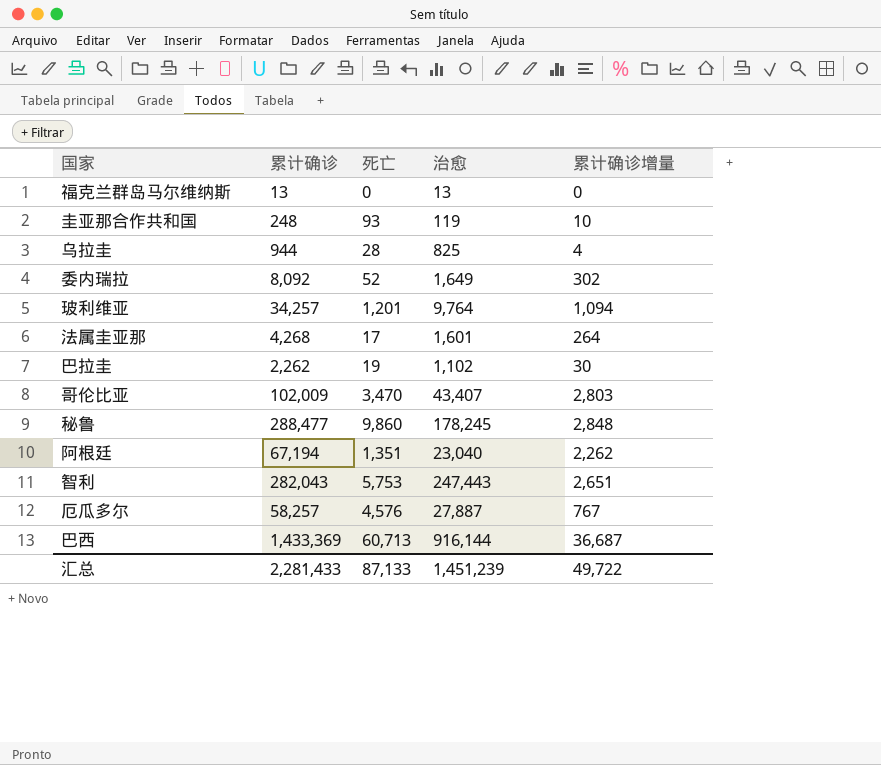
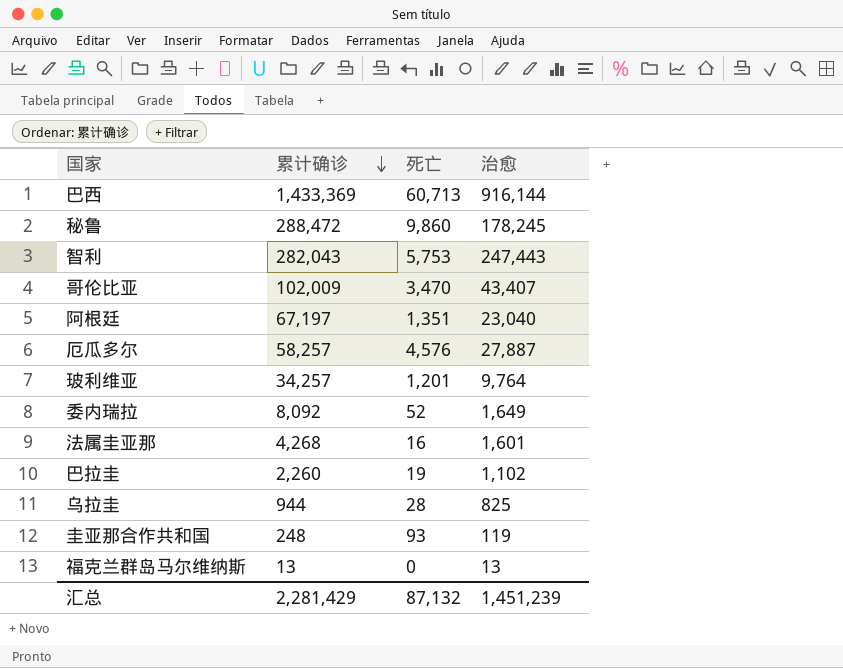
row order: none -> 累计确诊 descending
column 累计确诊增量 | position: 5 -> none
秘鲁 | 累计确诊: 288,477 -> 288,472
阿根廷 | 累计确诊: 67,194 -> 67,197
法属圭亚那 | 死亡: 17 -> 16
巴拉圭 | 累计确诊: 2,262 -> 2,260
汇总 | 累计确诊: 2,281,433 -> 2,281,429
汇总 | 死亡: 87,133 -> 87,132

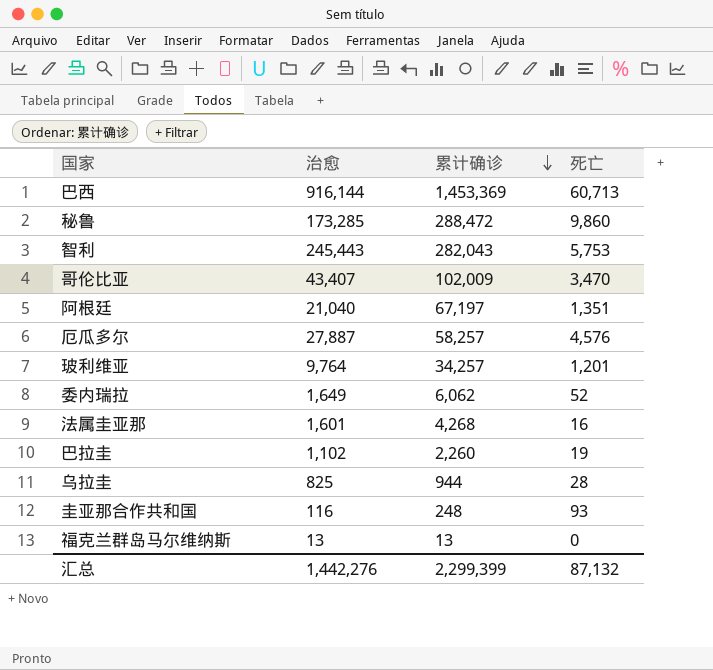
column 治愈 | position: 4 -> 2
巴西 | 累计确诊: 1,433,369 -> 1,453,369
秘鲁 | 治愈: 178,245 -> 173,285
智利 | 治愈: 247,443 -> 245,443
阿根廷 | 治愈: 23,040 -> 21,040
委内瑞拉 | 累计确诊: 8,092 -> 6,062
圭亚那合作共和国 | 治愈: 119 -> 116
汇总 | 治愈: 1,451,239 -> 1,442,276
汇总 | 累计确诊: 2,281,429 -> 2,299,399

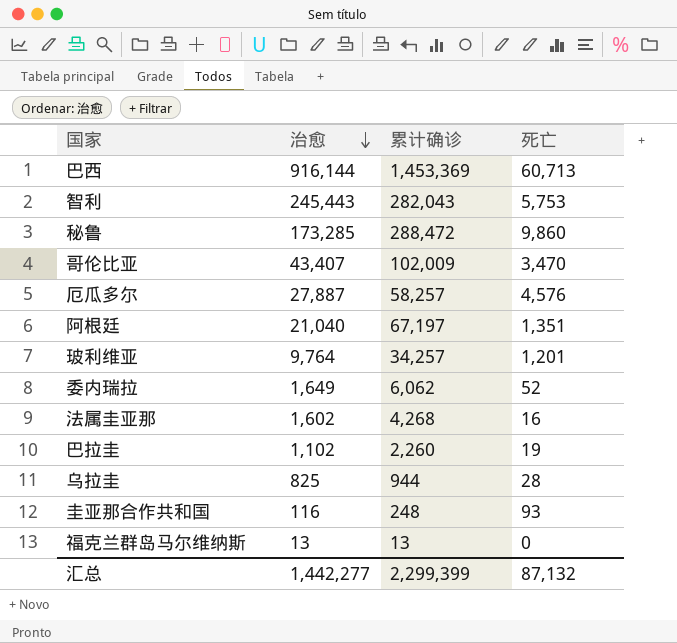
row order: 累计确诊 descending -> 治愈 descending
法属圭亚那 | 治愈: 1,601 -> 1,602
汇总 | 治愈: 1,442,276 -> 1,442,277

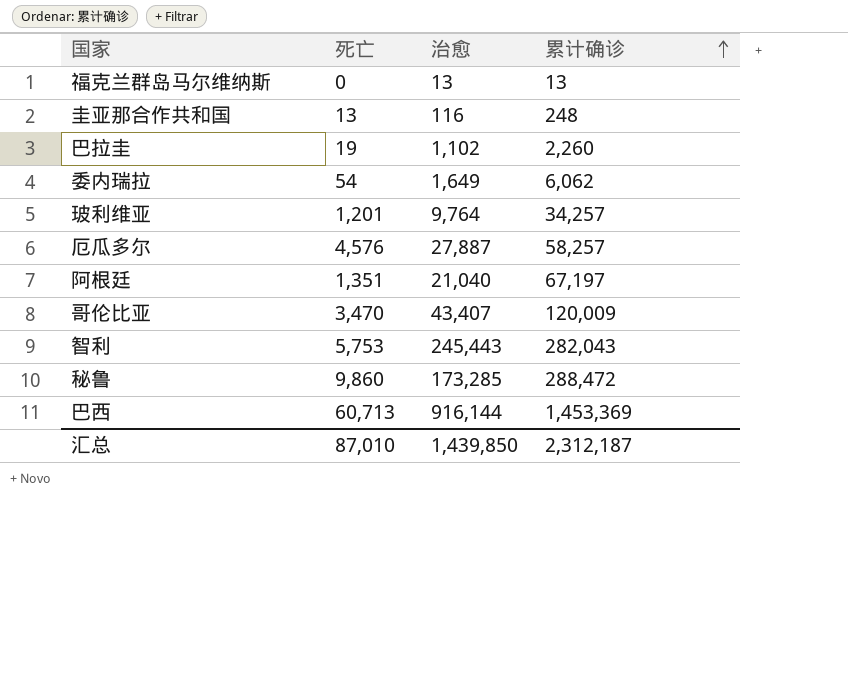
row order: 治愈 descending -> 累计确诊 ascending
column 死亡 | position: 4 -> 2
row 法属圭亚那: 1,602 | 4,268 | 16 -> none
row 乌拉圭: 825 | 944 | 28 -> none
圭亚那合作共和国 | 死亡: 93 -> 13
委内瑞拉 | 死亡: 52 -> 54
哥伦比亚 | 累计确诊: 102,009 -> 120,009
汇总 | 死亡: 87,132 -> 87,010
汇总 | 治愈: 1,442,277 -> 1,439,850
汇总 | 累计确诊: 2,299,399 -> 2,312,187

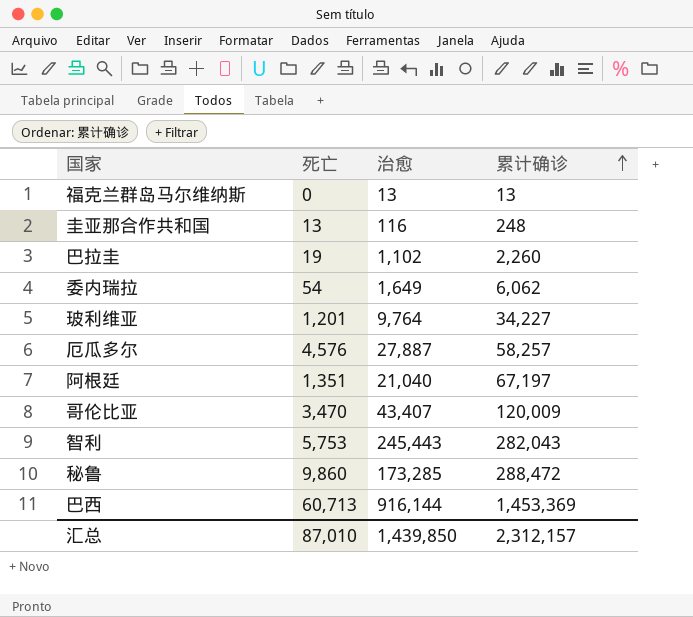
玻利维亚 | 累计确诊: 34,257 -> 34,227
汇总 | 累计确诊: 2,312,187 -> 2,312,157

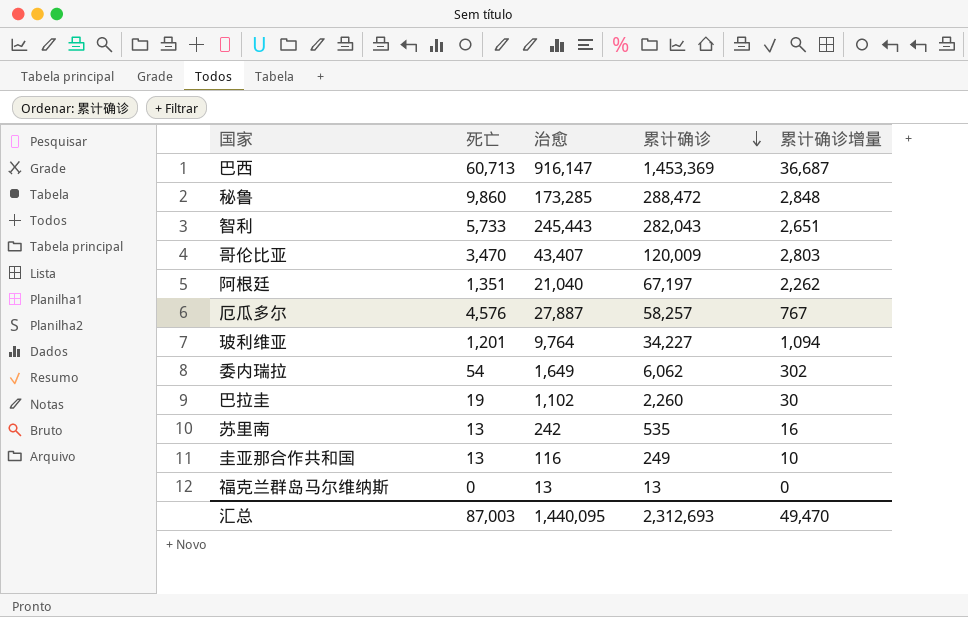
row order: 累计确诊 ascending -> 累计确诊 descending
column 累计确诊增量 | position: none -> 5
巴西 | 治愈: 916,144 -> 916,147
智利 | 死亡: 5,753 -> 5,733
row 苏里南: none -> 13 | 242 | 535 | 16
圭亚那合作共和国 | 累计确诊: 248 -> 249
汇总 | 死亡: 87,010 -> 87,003
汇总 | 治愈: 1,439,850 -> 1,440,095
汇总 | 累计确诊: 2,312,157 -> 2,312,693

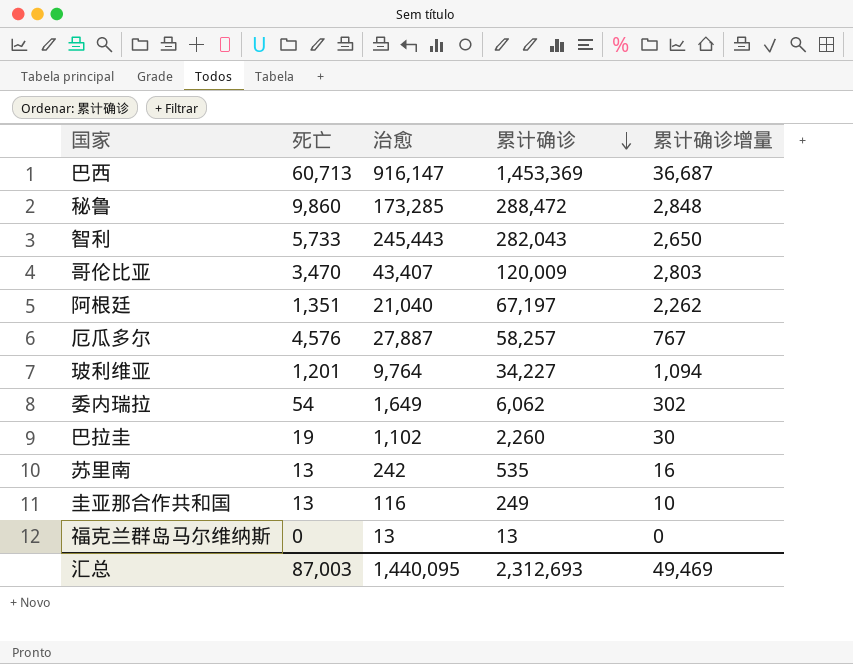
智利 | 累计确诊增量: 2,651 -> 2,650
汇总 | 累计确诊增量: 49,470 -> 49,469

